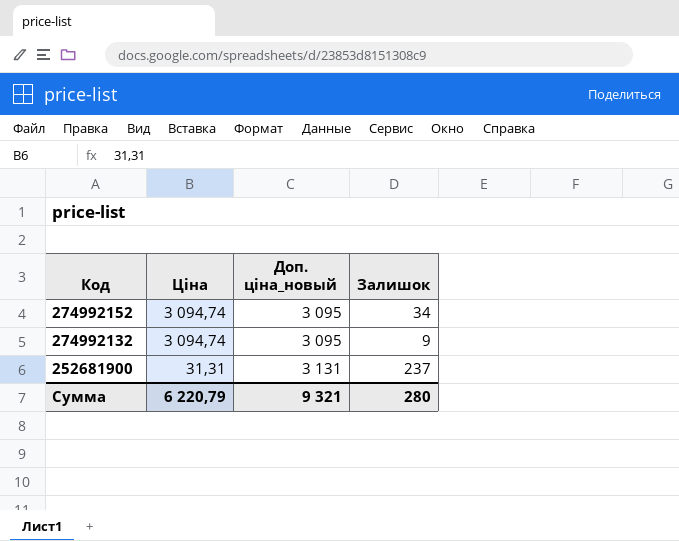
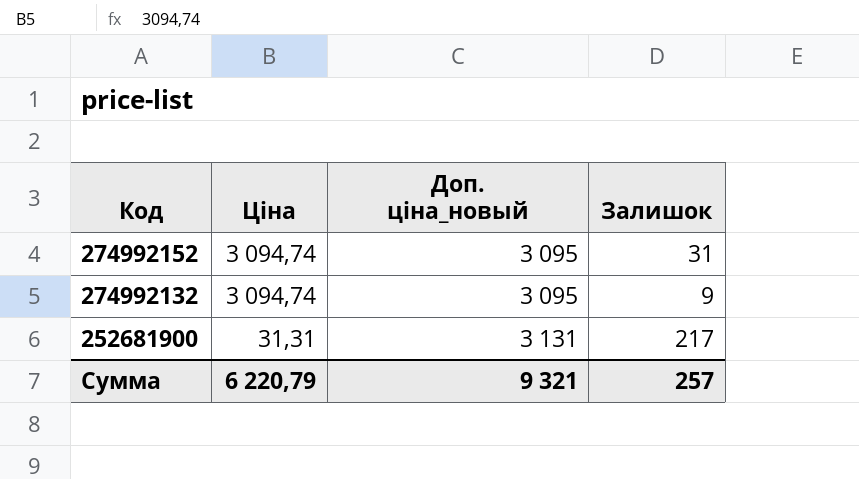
274992152 | Залишок: 34 -> 31
252681900 | Залишок: 237 -> 217
Сумма | Залишок: 280 -> 257

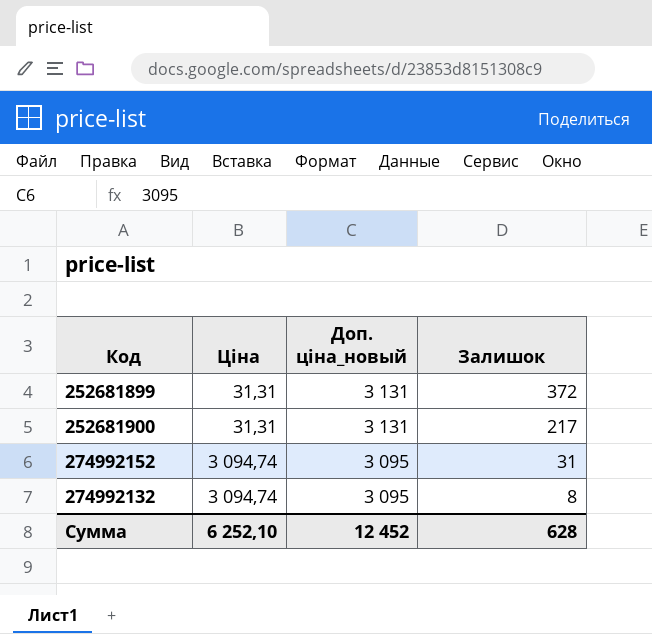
row order: Код descending -> Ціна ascending
row 252681899: none -> 31,31 | 3 131 | 372
274992132 | Залишок: 9 -> 8
Сумма | Ціна: 6 220,79 -> 6 252,10
Сумма | Доп. ціна_новый: 9 321 -> 12 452
Сумма | Залишок: 257 -> 628

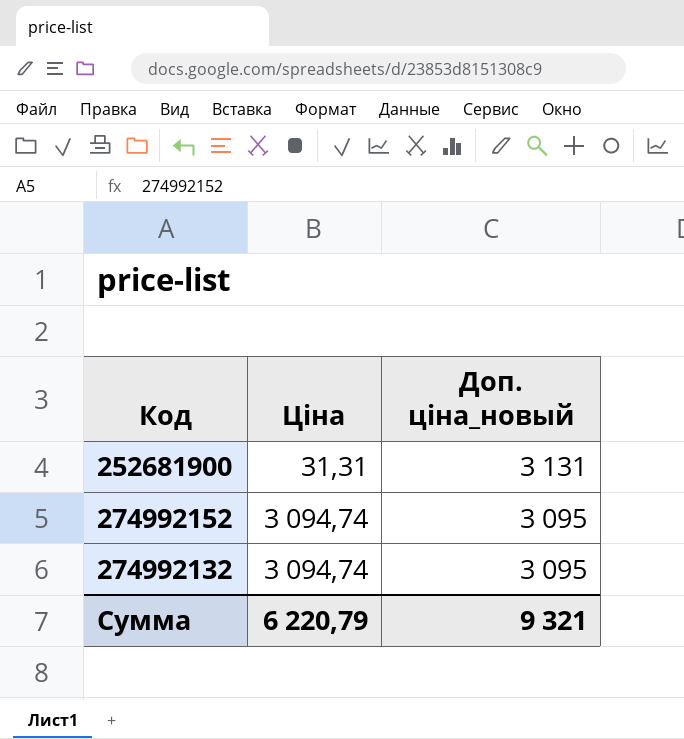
column Залишок | position: 4 -> none
row 252681899: 31,31 | 3 131 | 372 -> none
Сумма | Ціна: 6 252,10 -> 6 220,79
Сумма | Доп. ціна_новый: 12 452 -> 9 321

